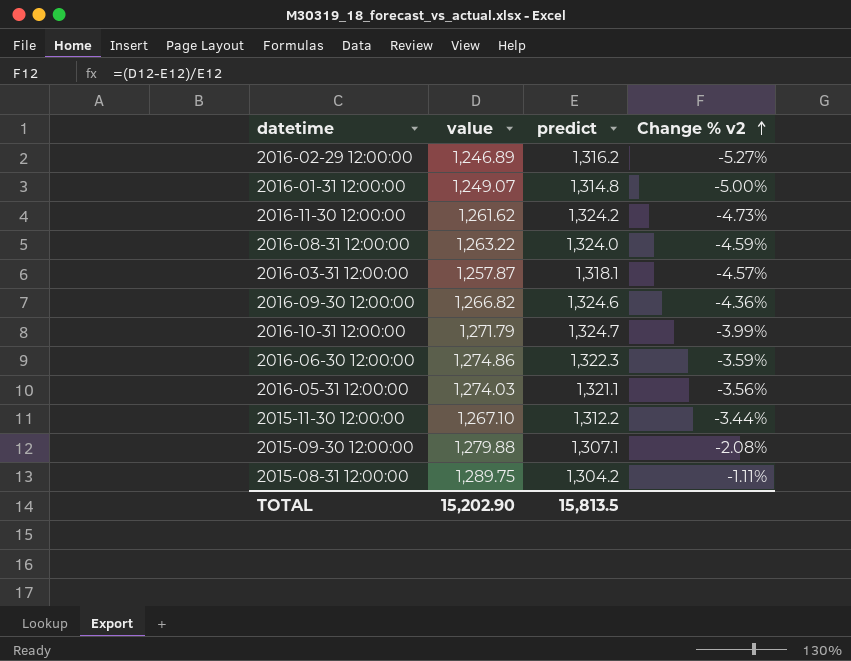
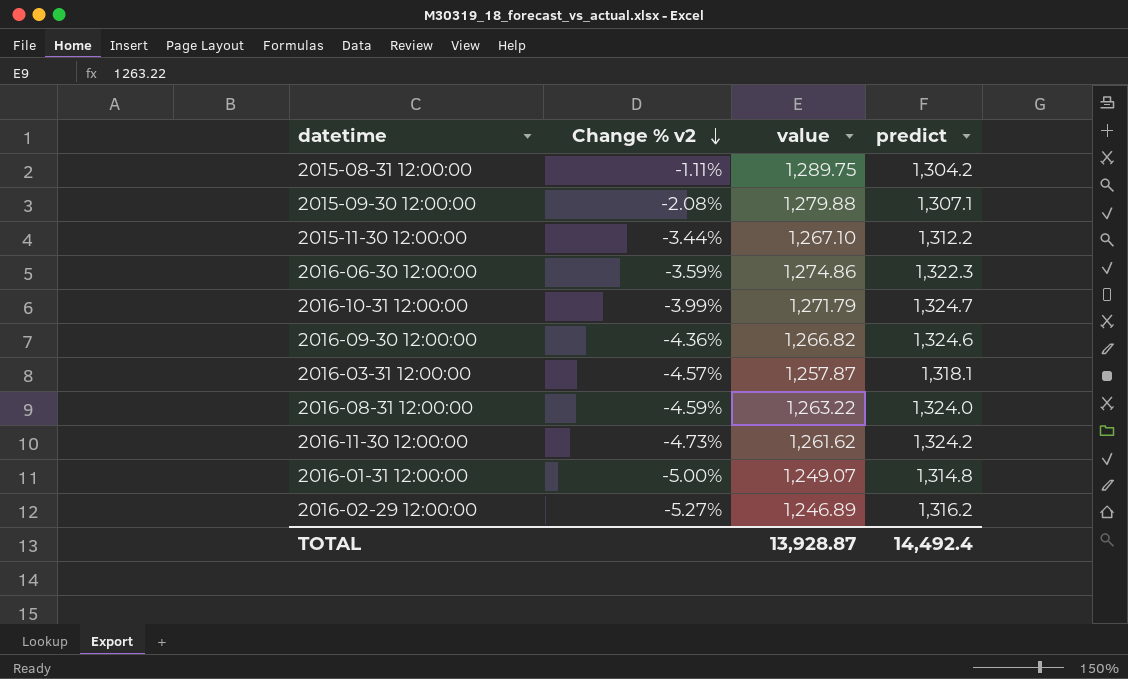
row order: Change % v2 ascending -> Change % v2 descending
column Change % v2 | position: 4 -> 2
row 2016-05-31 12:00:00: 1,274.03 | 1,321.1 | -3.56% -> none
TOTAL | value: 15,202.90 -> 13,928.87
TOTAL | predict: 15,813.5 -> 14,492.4

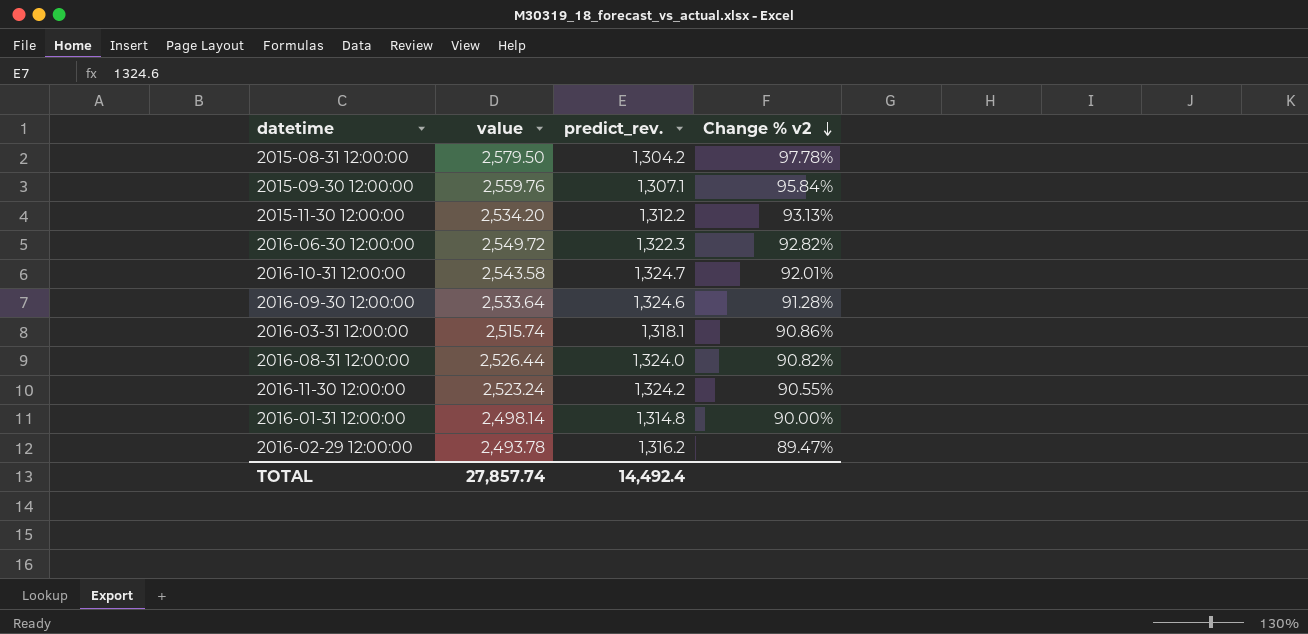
column name: predict -> predict_rev.
column Change % v2 | position: 2 -> 4
2015-08-31 12:00:00 | value: 1,289.75 -> 2,579.50
2015-08-31 12:00:00 | Change % v2: -1.11% -> 97.78%
2015-09-30 12:00:00 | value: 1,279.88 -> 2,559.76
2015-09-30 12:00:00 | Change % v2: -2.08% -> 95.84%
2015-11-30 12:00:00 | value: 1,267.10 -> 2,534.20
2015-11-30 12:00:00 | Change % v2: -3.44% -> 93.13%
2016-06-30 12:00:00 | value: 1,274.86 -> 2,549.72
2016-06-30 12:00:00 | Change % v2: -3.59% -> 92.82%
2016-10-31 12:00:00 | value: 1,271.79 -> 2,543.58
2016-10-31 12:00:00 | Change % v2: -3.99% -> 92.01%
2016-09-30 12:00:00 | value: 1,266.82 -> 2,533.64
2016-09-30 12:00:00 | Change % v2: -4.36% -> 91.28%
2016-03-31 12:00:00 | value: 1,257.87 -> 2,515.74
2016-03-31 12:00:00 | Change % v2: -4.57% -> 90.86%
2016-08-31 12:00:00 | value: 1,263.22 -> 2,526.44
2016-08-31 12:00:00 | Change % v2: -4.59% -> 90.82%
2016-11-30 12:00:00 | value: 1,261.62 -> 2,523.24
2016-11-30 12:00:00 | Change % v2: -4.73% -> 90.55%
2016-01-31 12:00:00 | value: 1,249.07 -> 2,498.14
2016-01-31 12:00:00 | Change % v2: -5.00% -> 90.00%
2016-02-29 12:00:00 | value: 1,246.89 -> 2,493.78
2016-02-29 12:00:00 | Change % v2: -5.27% -> 89.47%
TOTAL | value: 13,928.87 -> 27,857.74

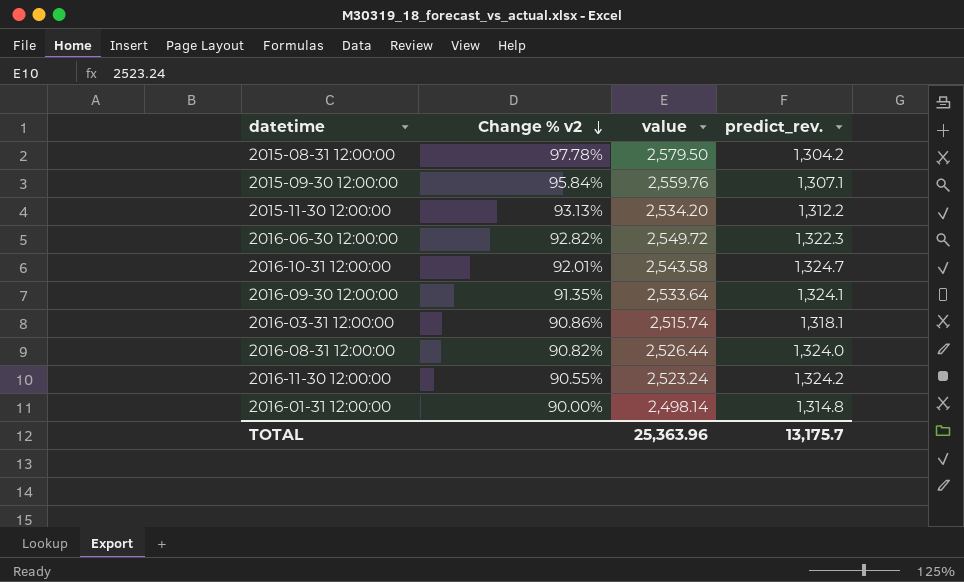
column Change % v2 | position: 4 -> 2
row 2016-02-29 12:00:00: 2,493.78 | 1,316.2 | 89.47% -> none
2016-09-30 12:00:00 | Change % v2: 91.28% -> 91.35%
2016-09-30 12:00:00 | predict_rev.: 1,324.6 -> 1,324.1
TOTAL | value: 27,857.74 -> 25,363.96
TOTAL | predict_rev.: 14,492.4 -> 13,175.7

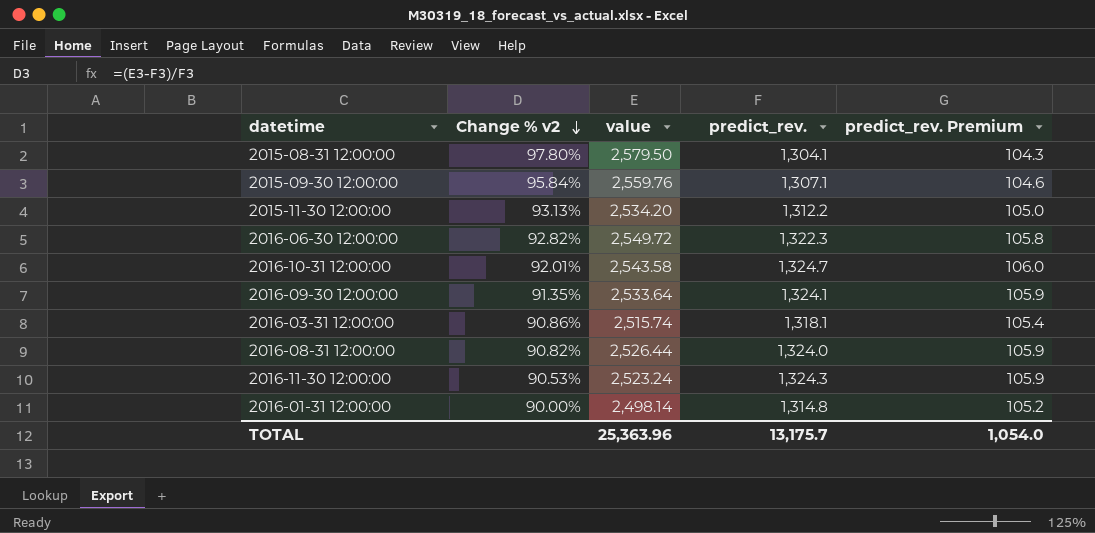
column predict_rev. Premium | formula: none -> [predict_rev.] * 0.08
2015-08-31 12:00:00 | Change % v2: 97.78% -> 97.80%
2015-08-31 12:00:00 | predict_rev.: 1,304.2 -> 1,304.1
2016-11-30 12:00:00 | Change % v2: 90.55% -> 90.53%
2016-11-30 12:00:00 | predict_rev.: 1,324.2 -> 1,324.3

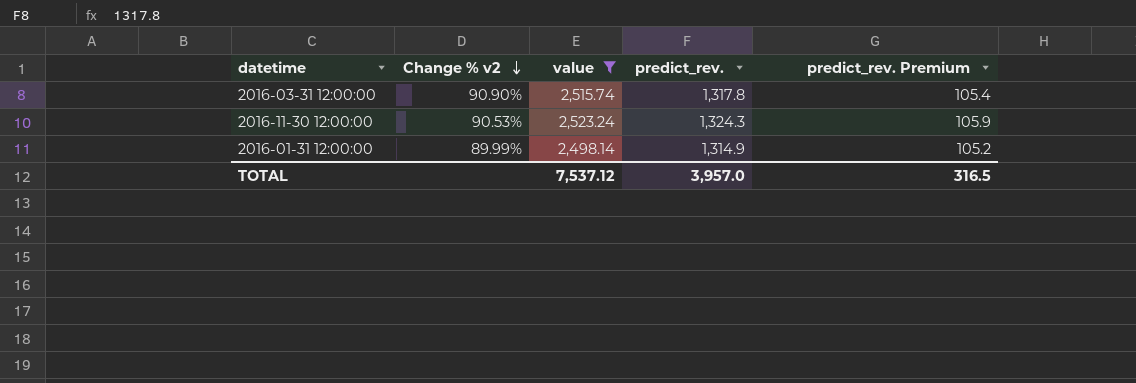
filter: none -> value <= 2,523.24
2016-03-31 12:00:00 | Change % v2: 90.86% -> 90.90%
2016-03-31 12:00:00 | predict_rev.: 1,318.1 -> 1,317.8
2016-01-31 12:00:00 | Change % v2: 90.00% -> 89.99%
2016-01-31 12:00:00 | predict_rev.: 1,314.8 -> 1,314.9
TOTAL | value: 25,363.96 -> 7,537.12
TOTAL | predict_rev.: 13,175.7 -> 3,957.0
TOTAL | predict_rev. Premium: 1,054.0 -> 316.5

